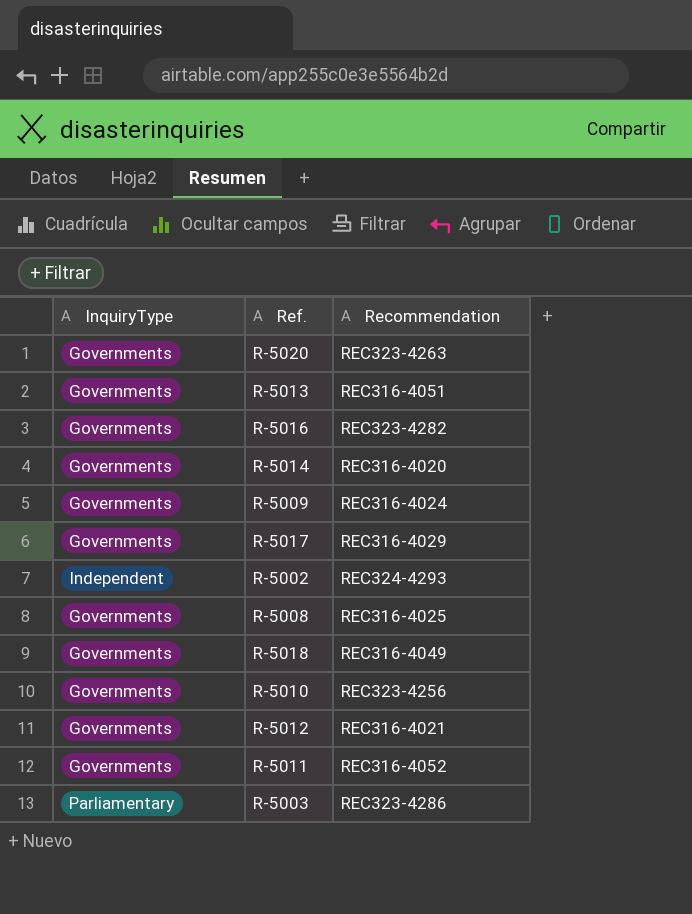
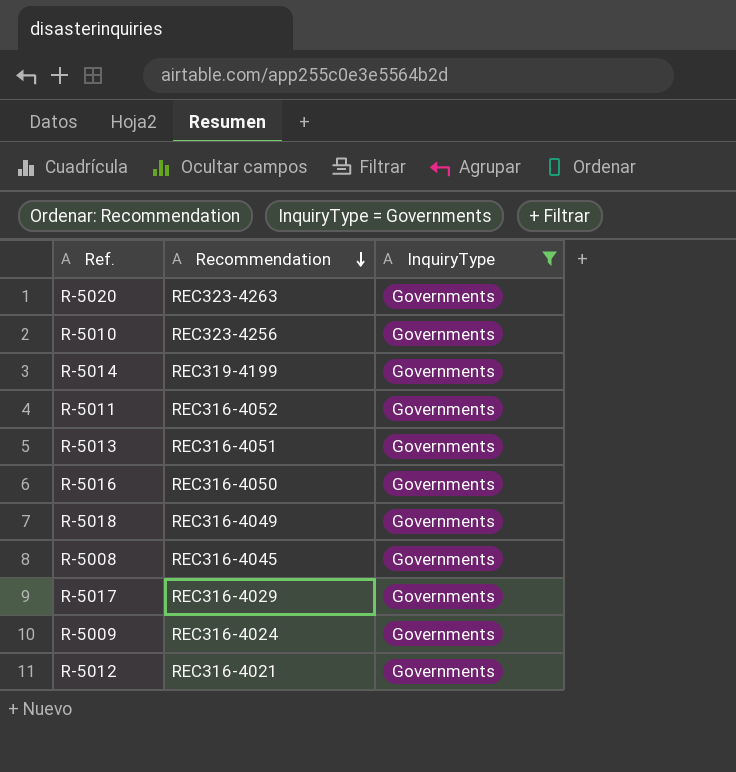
filter: none -> InquiryType = Governments
row order: none -> Recommendation descending
column InquiryType | position: 1 -> 3
R-5014 | Recommendation: REC316-4020 -> REC319-4199
R-5016 | Recommendation: REC323-4282 -> REC316-4050
R-5008 | Recommendation: REC316-4025 -> REC316-4045

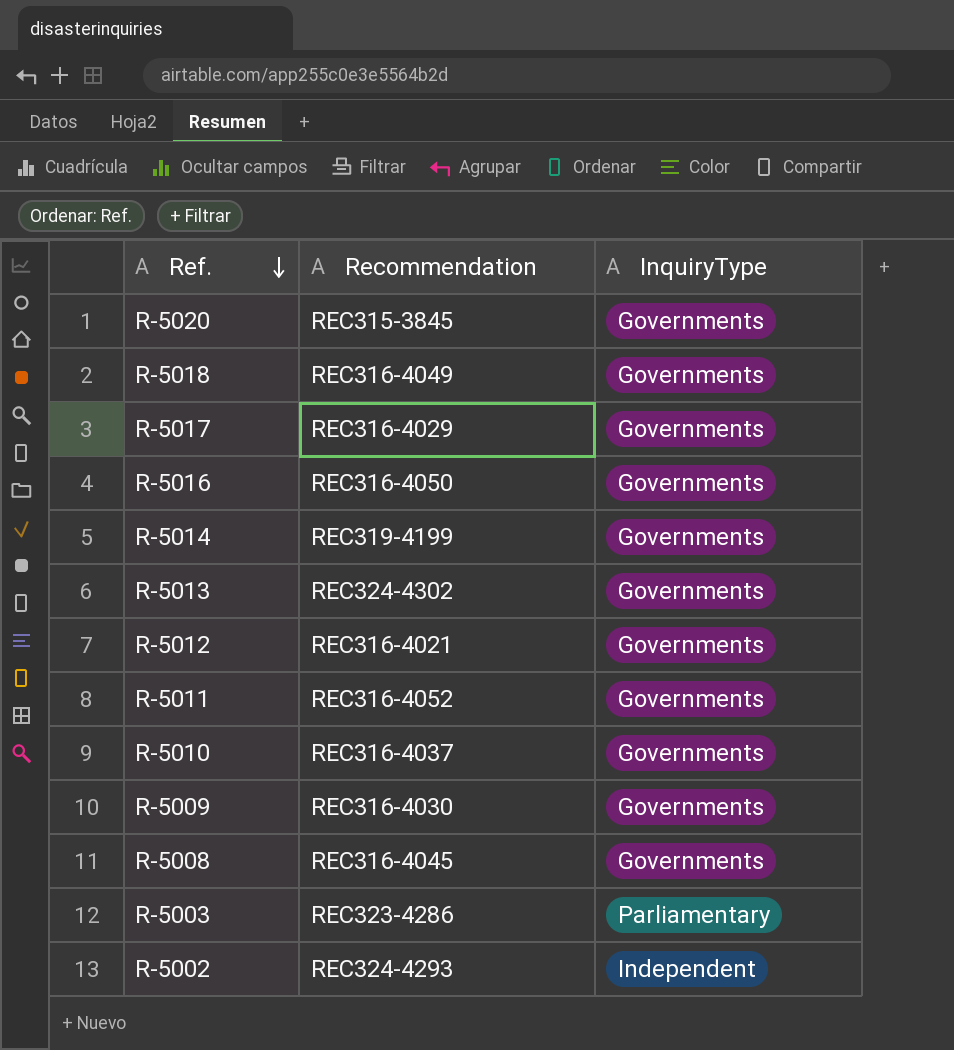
filter: InquiryType = Governments -> none
row order: Recommendation descending -> Ref. descending
R-5020 | Recommendation: REC323-4263 -> REC315-3845
R-5013 | Recommendation: REC316-4051 -> REC324-4302
R-5010 | Recommendation: REC323-4256 -> REC316-4037
R-5009 | Recommendation: REC316-4024 -> REC316-4030

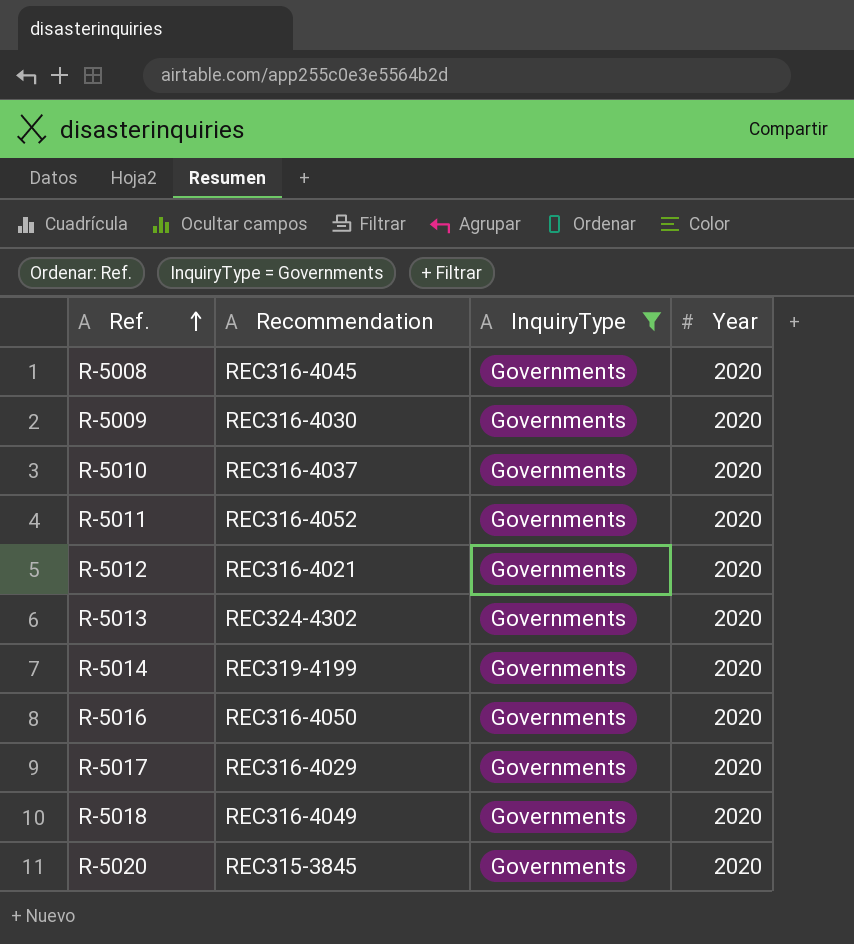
filter: none -> InquiryType = Governments
row order: Ref. descending -> Ref. ascending
column Year | position: none -> 4

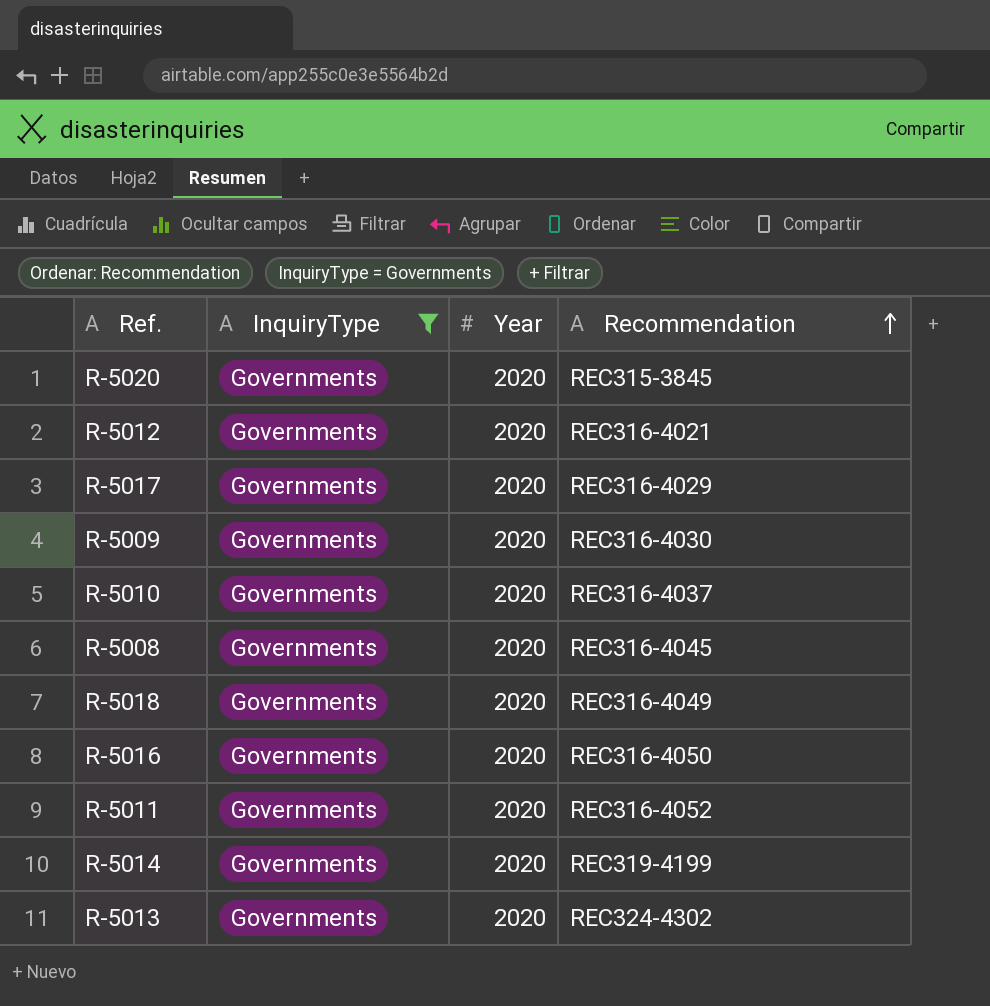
row order: Ref. ascending -> Recommendation ascending
column Recommendation | position: 2 -> 4

